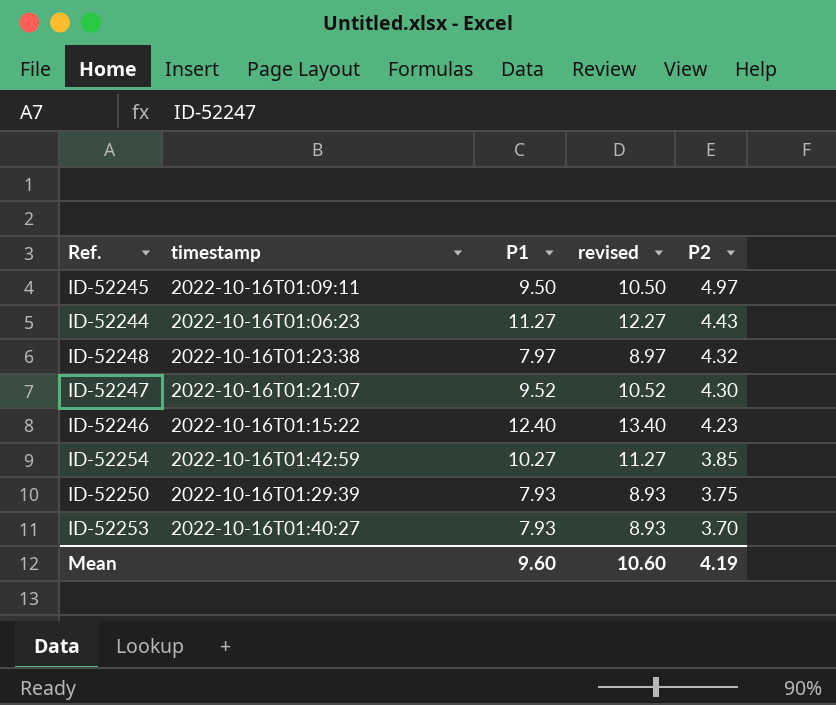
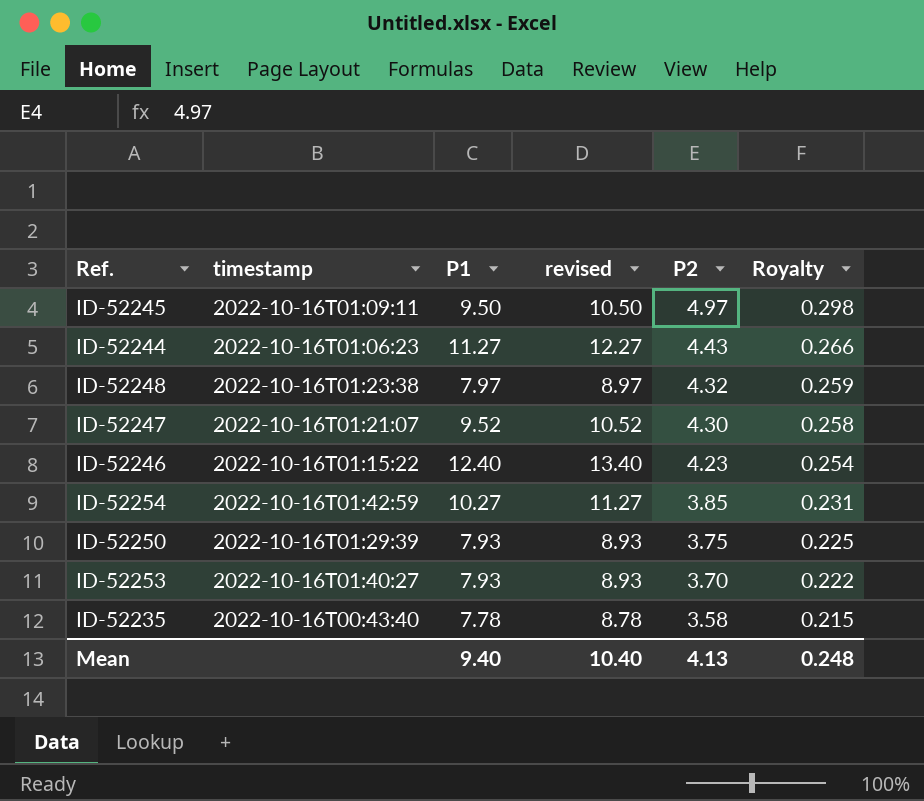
column Royalty | formula: none -> [P2] * 0.06
row ID-52235: none -> 2022-10-16T00:43:40 | 7.78 | 8.78 | 3.58 | 0.215
Mean | P1: 9.60 -> 9.40
Mean | revised: 10.60 -> 10.40
Mean | P2: 4.19 -> 4.13

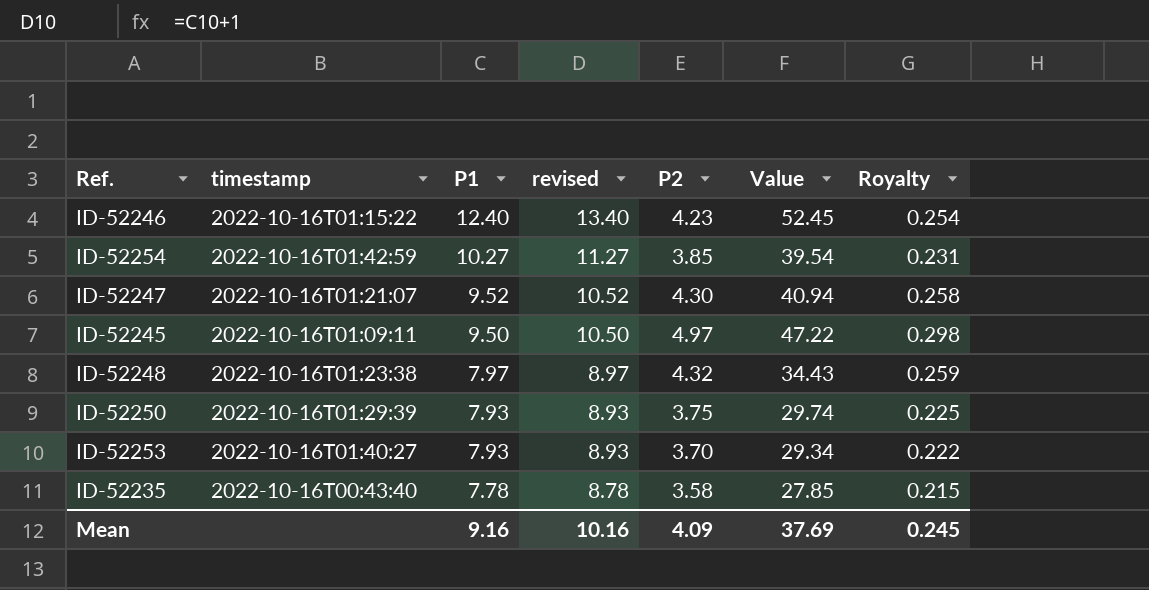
row order: P2 descending -> P1 descending
column Value | formula: none -> [P1] * [P2]
row ID-52244: 2022-10-16T01:06:23 | 11.27 | 12.27 | 4.43 | 0.266 -> none
Mean | P1: 9.40 -> 9.16
Mean | revised: 10.40 -> 10.16
Mean | P2: 4.13 -> 4.09
Mean | Royalty: 0.248 -> 0.245

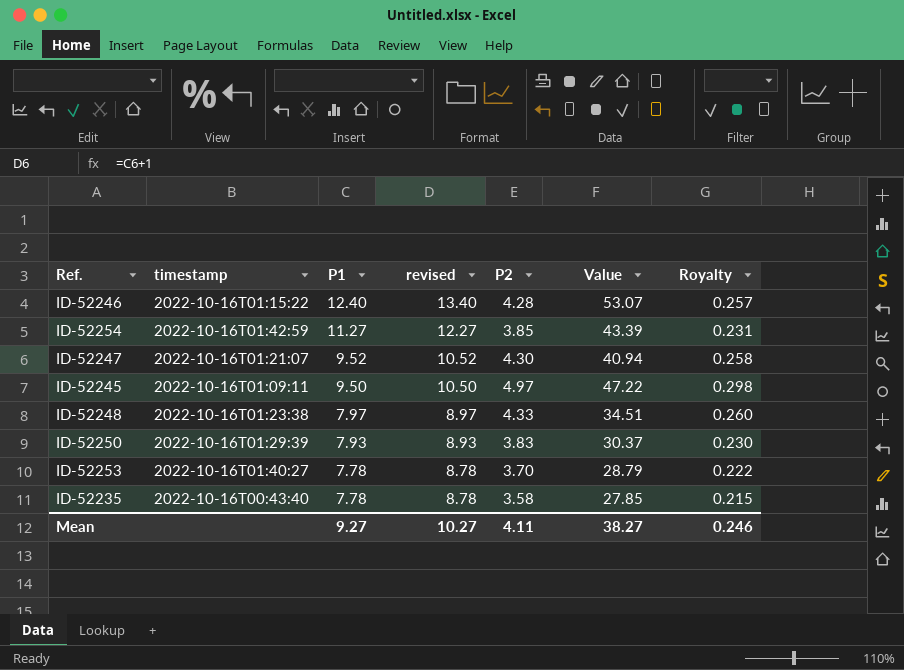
ID-52246 | P2: 4.23 -> 4.28
ID-52246 | Value: 52.45 -> 53.07
ID-52246 | Royalty: 0.254 -> 0.257
ID-52254 | P1: 10.27 -> 11.27
ID-52254 | revised: 11.27 -> 12.27
ID-52254 | Value: 39.54 -> 43.39
ID-52248 | P2: 4.32 -> 4.33
ID-52248 | Value: 34.43 -> 34.51
ID-52248 | Royalty: 0.259 -> 0.260
ID-52250 | P2: 3.75 -> 3.83
ID-52250 | Value: 29.74 -> 30.37
ID-52250 | Royalty: 0.225 -> 0.230
ID-52253 | P1: 7.93 -> 7.78
ID-52253 | revised: 8.93 -> 8.78
ID-52253 | Value: 29.34 -> 28.79
Mean | P1: 9.16 -> 9.27
Mean | revised: 10.16 -> 10.27
Mean | P2: 4.09 -> 4.11
Mean | Value: 37.69 -> 38.27
Mean | Royalty: 0.245 -> 0.246

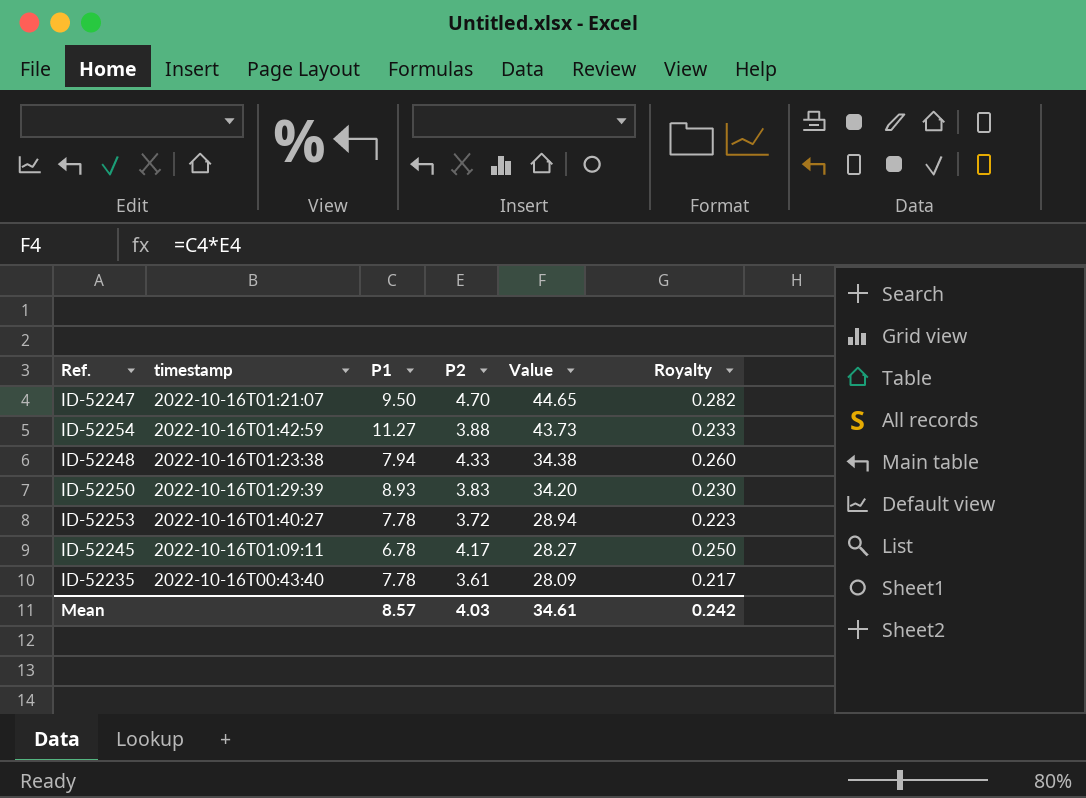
row order: P1 descending -> Value descending
column revised | formula: [P1] + 1 -> none
row ID-52246: 2022-10-16T01:15:22 | 12.40 | 13.40 | 4.28 | 53.07 | 0.257 -> none
ID-52247 | P1: 9.52 -> 9.50
ID-52247 | P2: 4.30 -> 4.70
ID-52247 | Value: 40.94 -> 44.65
ID-52247 | Royalty: 0.258 -> 0.282
ID-52254 | P2: 3.85 -> 3.88
ID-52254 | Value: 43.39 -> 43.73
ID-52254 | Royalty: 0.231 -> 0.233
ID-52248 | P1: 7.97 -> 7.94
ID-52248 | Value: 34.51 -> 34.38
ID-52250 | P1: 7.93 -> 8.93
ID-52250 | Value: 30.37 -> 34.20
ID-52253 | P2: 3.70 -> 3.72
ID-52253 | Value: 28.79 -> 28.94
ID-52253 | Royalty: 0.222 -> 0.223
ID-52245 | P1: 9.50 -> 6.78
ID-52245 | P2: 4.97 -> 4.17
ID-52245 | Value: 47.22 -> 28.27
ID-52245 | Royalty: 0.298 -> 0.250
ID-52235 | P2: 3.58 -> 3.61
ID-52235 | Value: 27.85 -> 28.09
ID-52235 | Royalty: 0.215 -> 0.217
Mean | P1: 9.27 -> 8.57
Mean | P2: 4.11 -> 4.03
Mean | Value: 38.27 -> 34.61
Mean | Royalty: 0.246 -> 0.242

